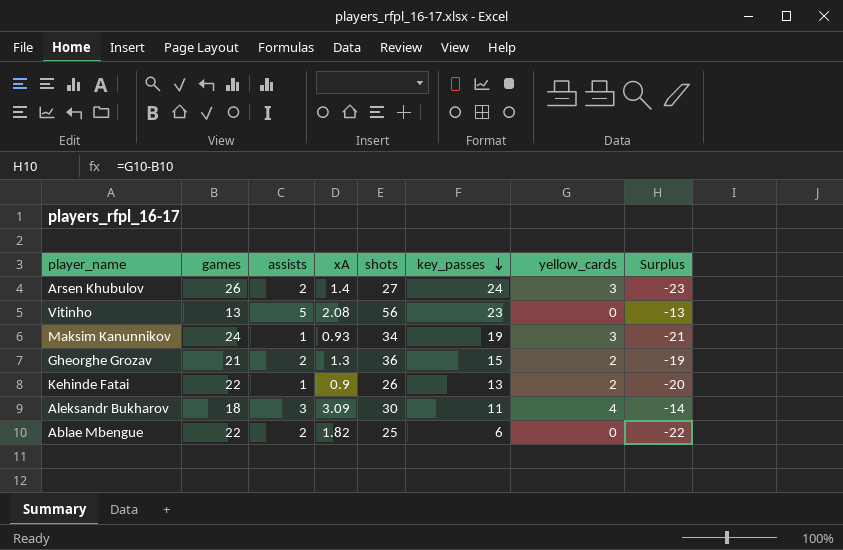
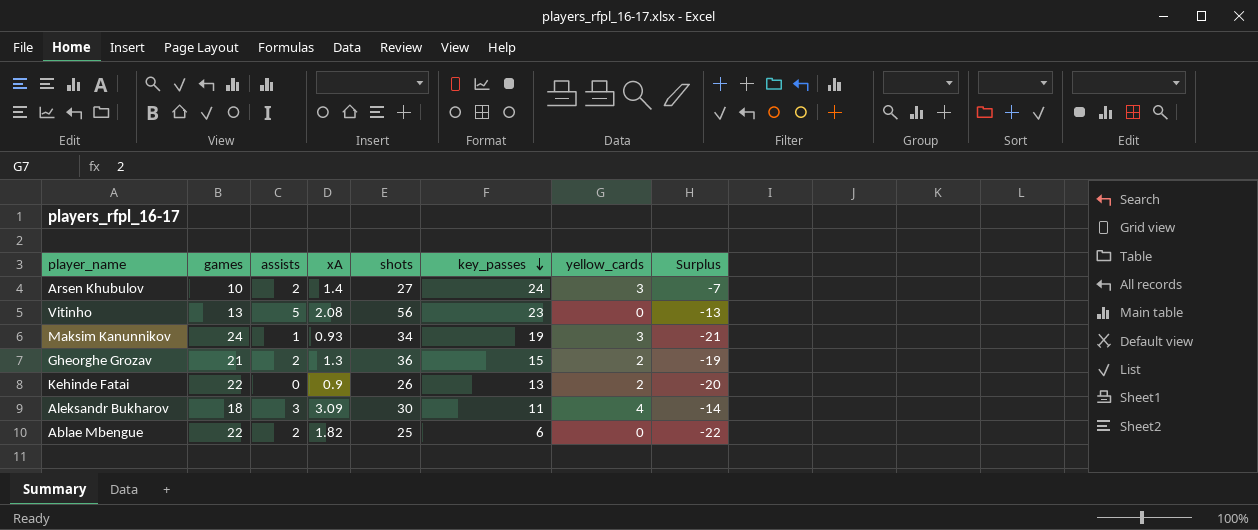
Arsen Khubulov | games: 26 -> 10
Arsen Khubulov | Surplus: -23 -> -7
Kehinde Fatai | assists: 1 -> 0

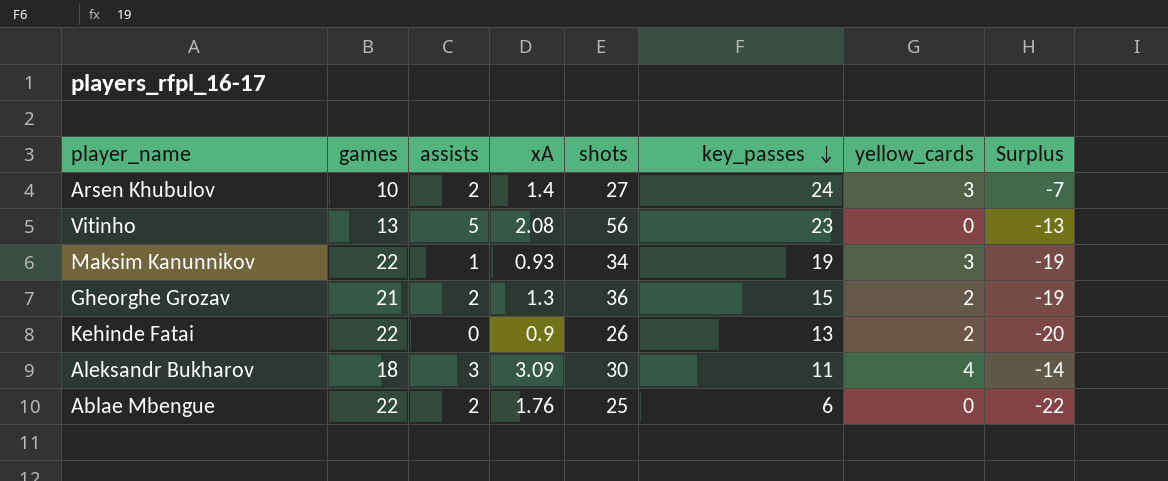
Maksim Kanunnikov | games: 24 -> 22
Maksim Kanunnikov | Surplus: -21 -> -19
Ablae Mbengue | xA: 1.82 -> 1.76

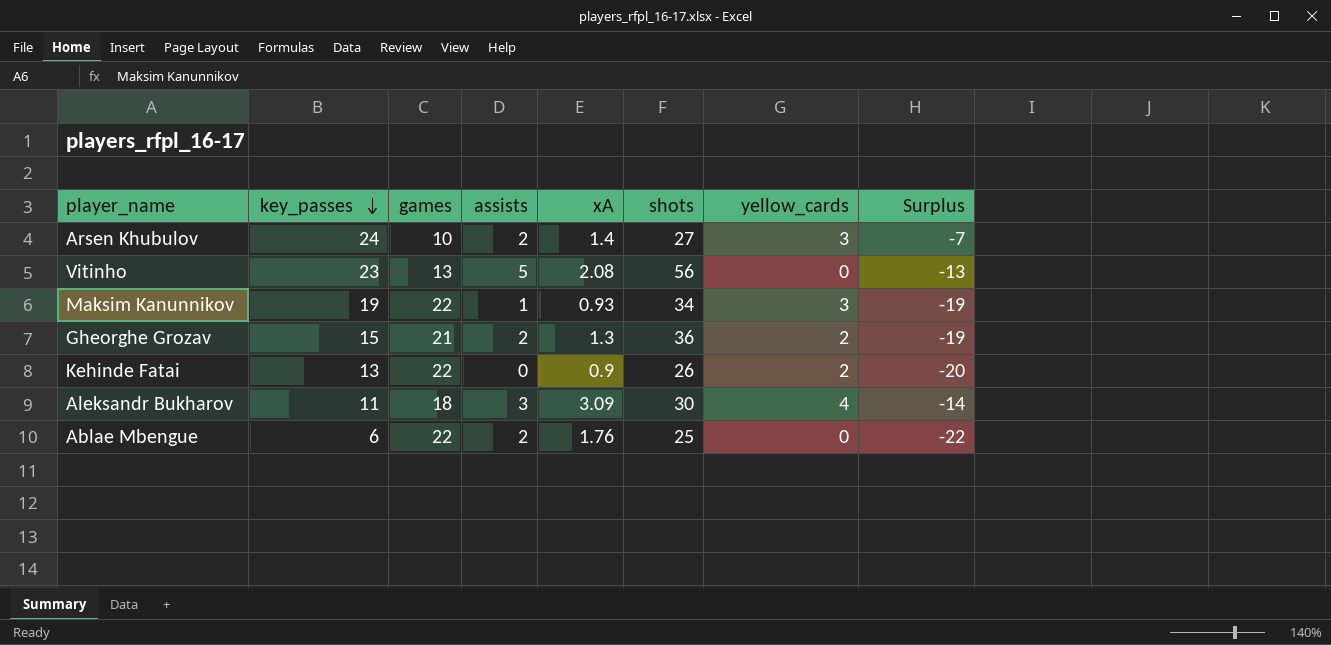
column key_passes | position: 6 -> 2

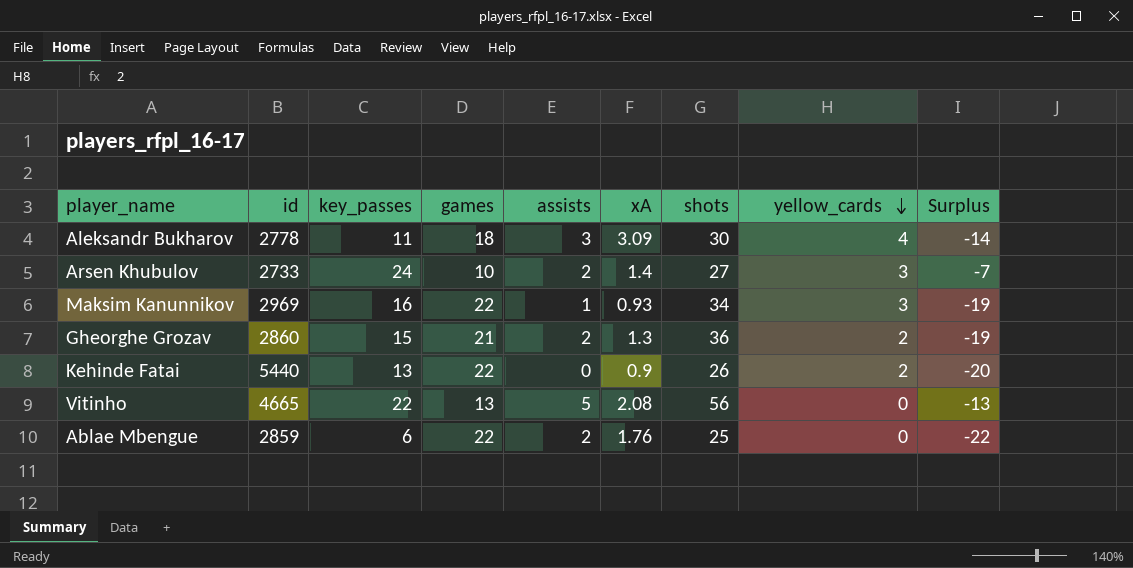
row order: key_passes descending -> yellow_cards descending
column id | position: none -> 2
Maksim Kanunnikov | key_passes: 19 -> 16
Vitinho | key_passes: 23 -> 22

